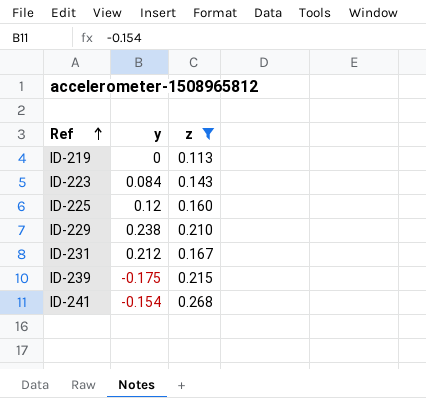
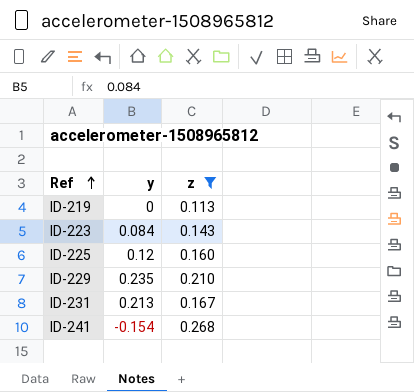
row ID-239: -0.175 | 0.215 -> none
ID-229 | y: 0.238 -> 0.235
ID-231 | y: 0.212 -> 0.213

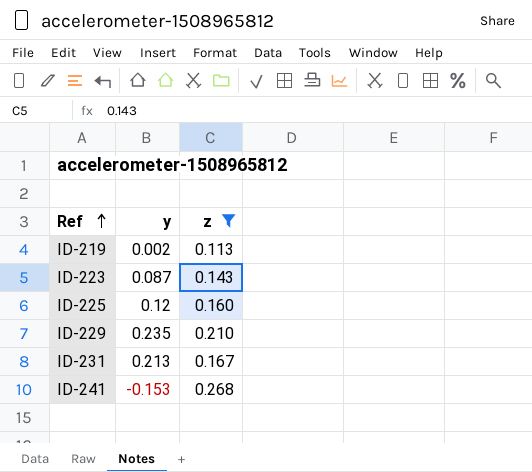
ID-219 | y: 0 -> 0.002
ID-223 | y: 0.084 -> 0.087
ID-241 | y: -0.154 -> -0.153

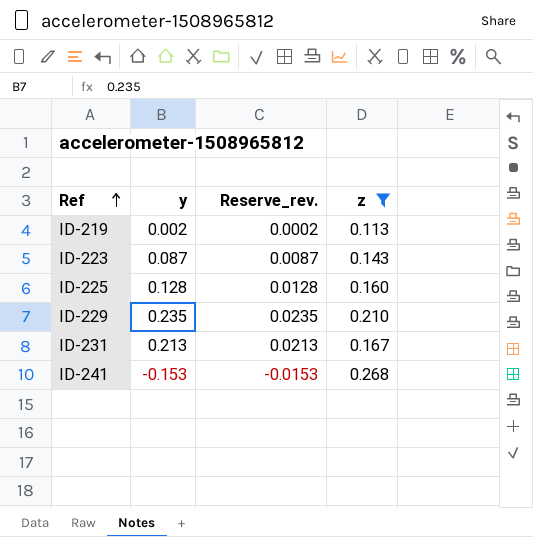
column Reserve_rev. | formula: none -> [y] * 0.1
ID-225 | y: 0.12 -> 0.128

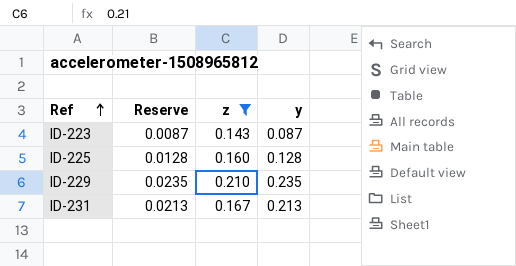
column name: Reserve_rev. -> Reserve
column y | position: 2 -> 4
row ID-219: 0.002 | 0.0002 | 0.113 -> none
row ID-241: -0.153 | -0.0153 | 0.268 -> none

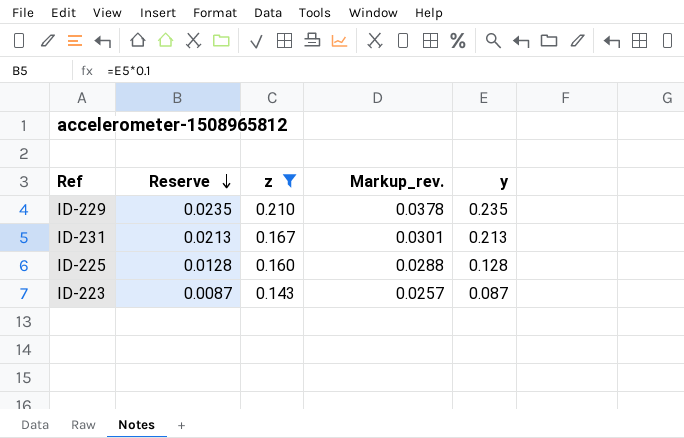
row order: Ref ascending -> Reserve descending
column Markup_rev. | formula: none -> [z] * 0.18

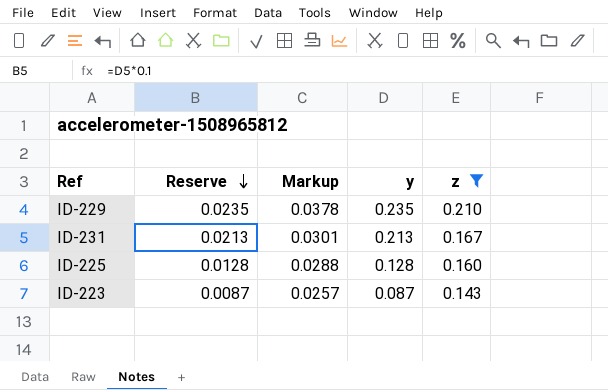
column name: Markup_rev. -> Markup
column z | position: 3 -> 5

